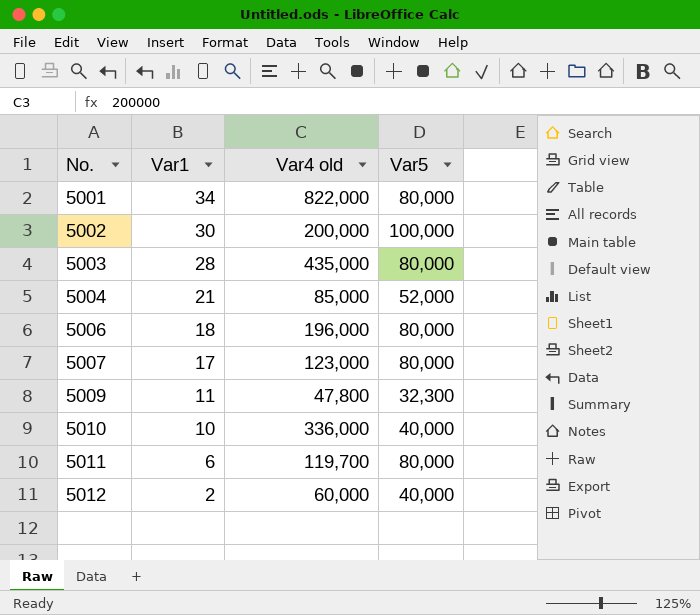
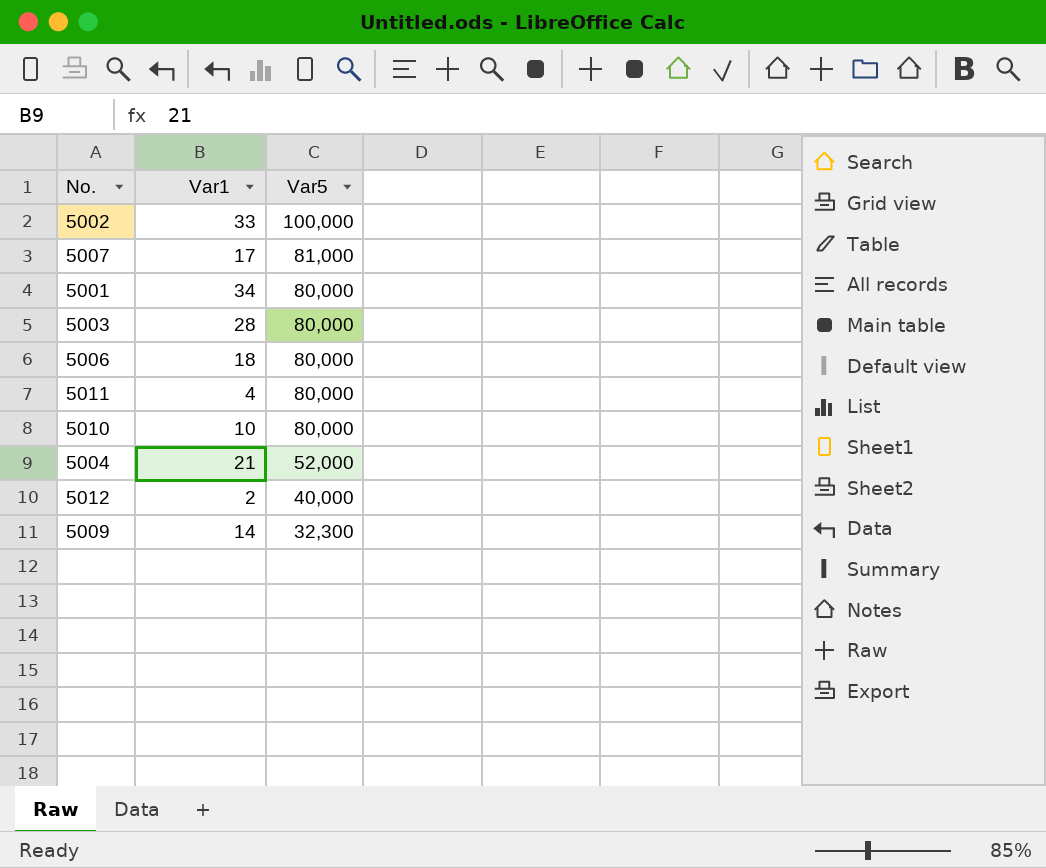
row order: No. ascending -> Var5 descending
column Var4 old | position: 3 -> none
5002 | Var1: 30 -> 33
5007 | Var5: 80,000 -> 81,000
5011 | Var1: 6 -> 4
5010 | Var5: 40,000 -> 80,000
5009 | Var1: 11 -> 14

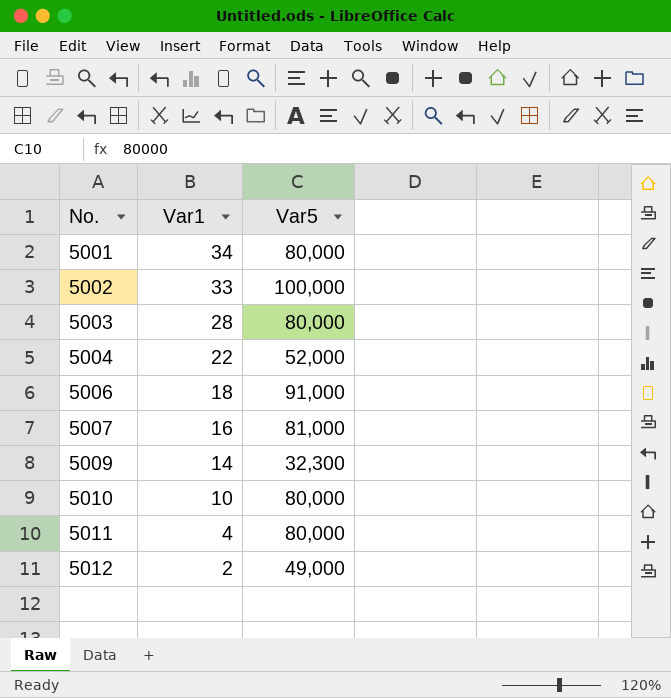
row order: Var5 descending -> No. ascending
5004 | Var1: 21 -> 22
5006 | Var5: 80,000 -> 91,000
5007 | Var1: 17 -> 16
5012 | Var5: 40,000 -> 49,000

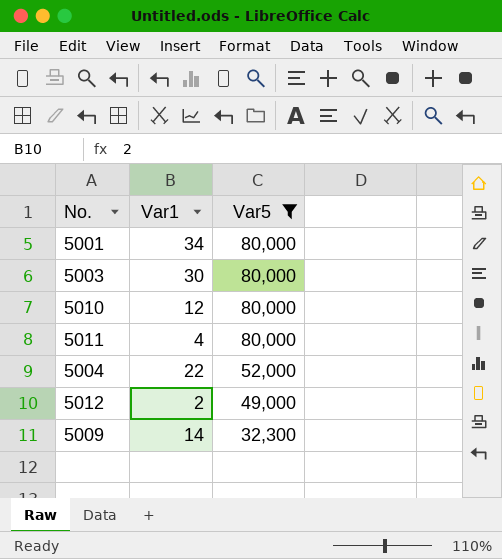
filter: none -> Var5 <= 80,000
row order: No. ascending -> Var5 descending
5003 | Var1: 28 -> 30
5010 | Var1: 10 -> 12

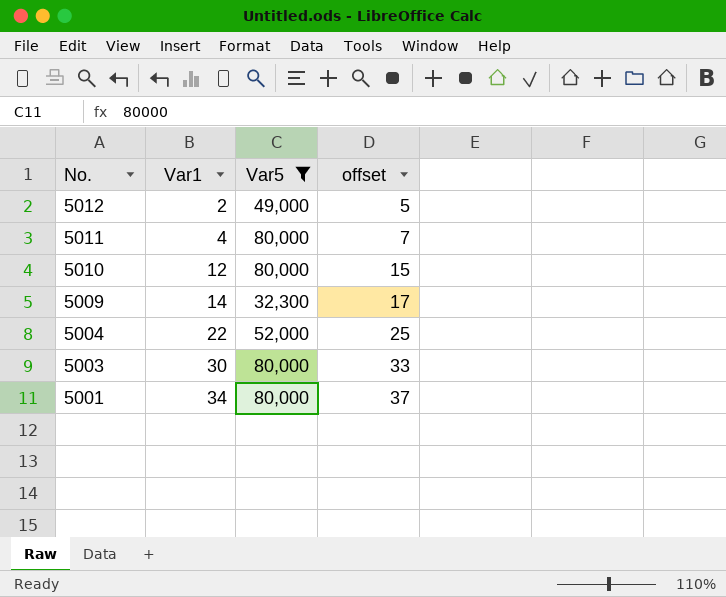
row order: Var5 descending -> No. descending
column offset | formula: none -> [Var1] + 3

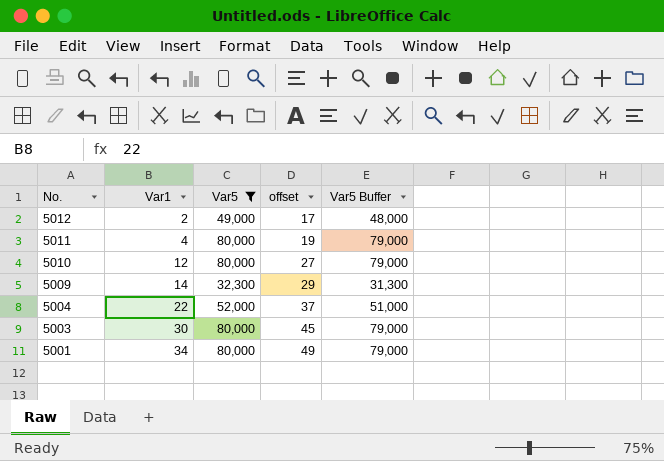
column offset | formula: [Var1] + 3 -> [Var1] + 15
column Var5 Buffer | formula: none -> [Var5] - 1000

